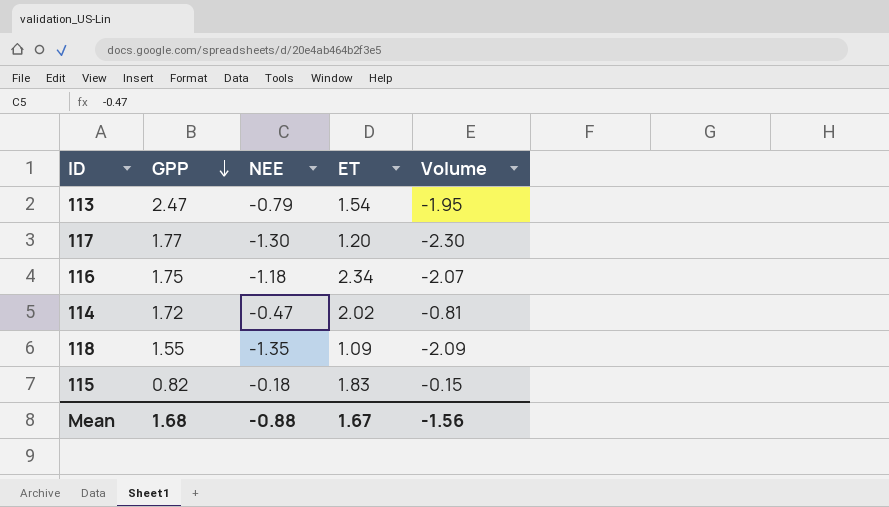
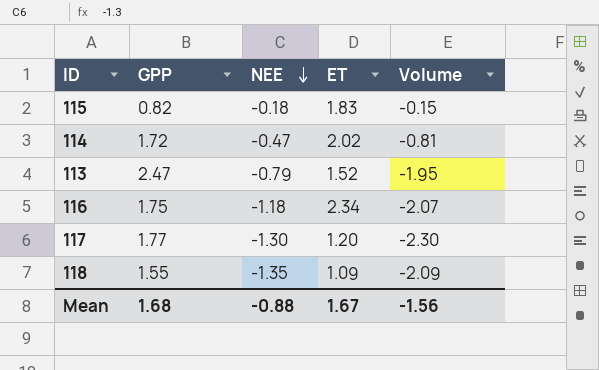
row order: GPP descending -> NEE descending
113 | ET: 1.54 -> 1.52

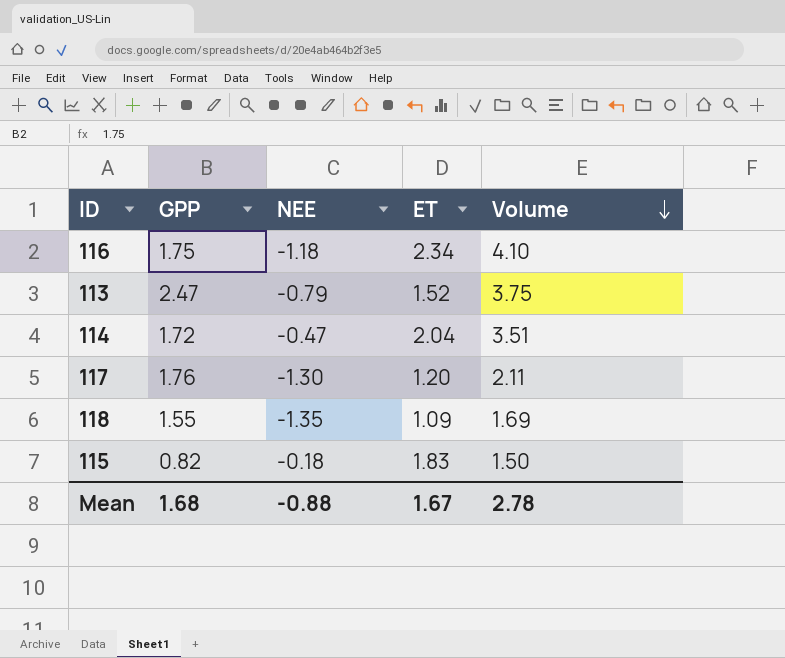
row order: NEE descending -> Volume descending
column Volume | formula: [GPP] * [NEE] -> [GPP] * [ET]
114 | ET: 2.02 -> 2.04
117 | GPP: 1.77 -> 1.76
Mean | Volume: -1.56 -> 2.78

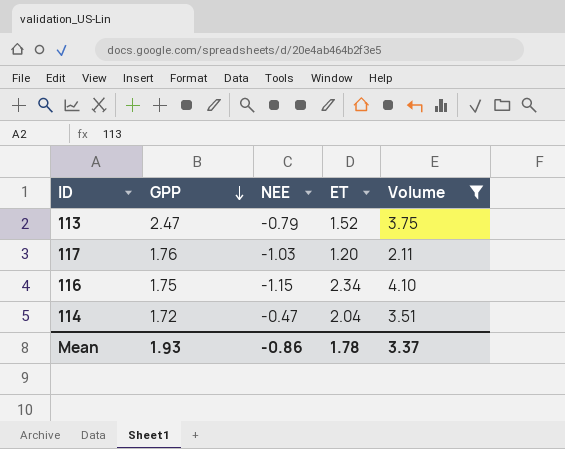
filter: none -> Volume >= 2.11
row order: Volume descending -> GPP descending
117 | NEE: -1.30 -> -1.03
116 | NEE: -1.18 -> -1.15
Mean | GPP: 1.68 -> 1.93
Mean | NEE: -0.88 -> -0.86
Mean | ET: 1.67 -> 1.78
Mean | Volume: 2.78 -> 3.37

